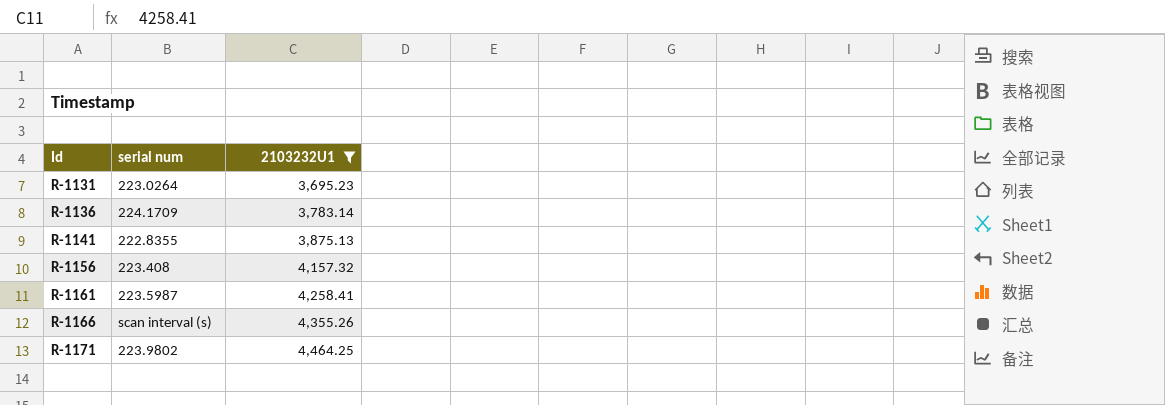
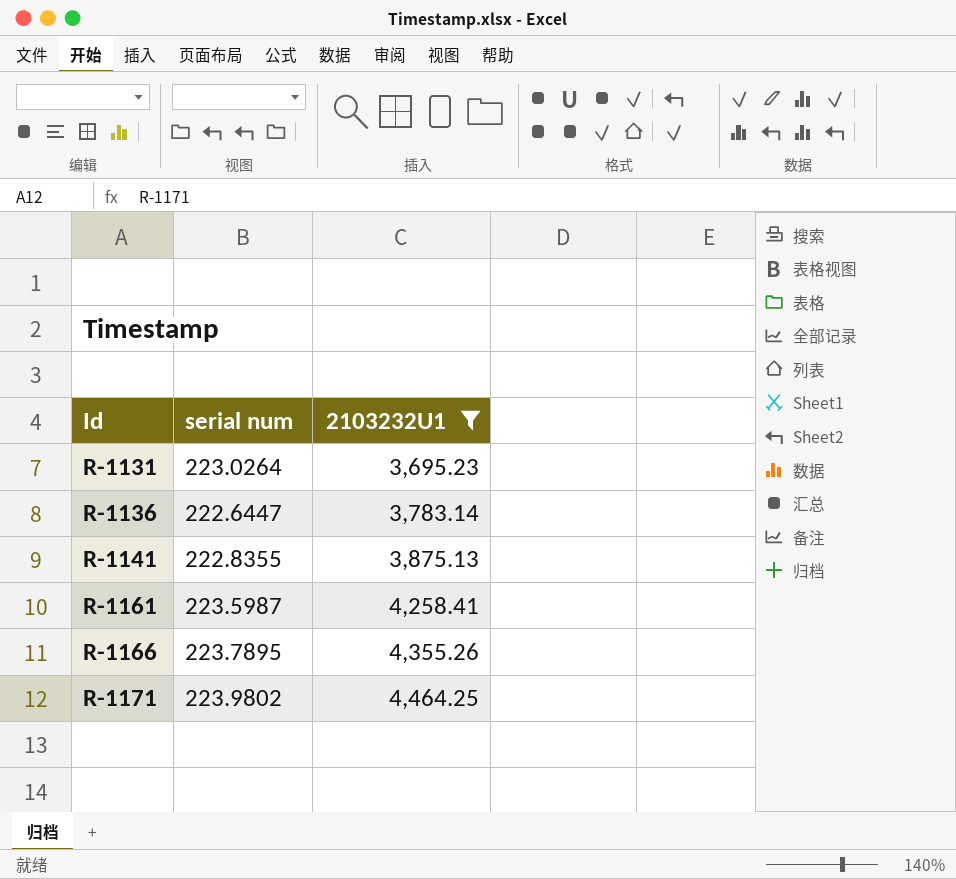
row R-1156: 223.408 | 4,157.32 -> none
R-1136 | serial num: 224.1709 -> 222.6447
R-1166 | serial num: scan interval (s) -> 223.7895

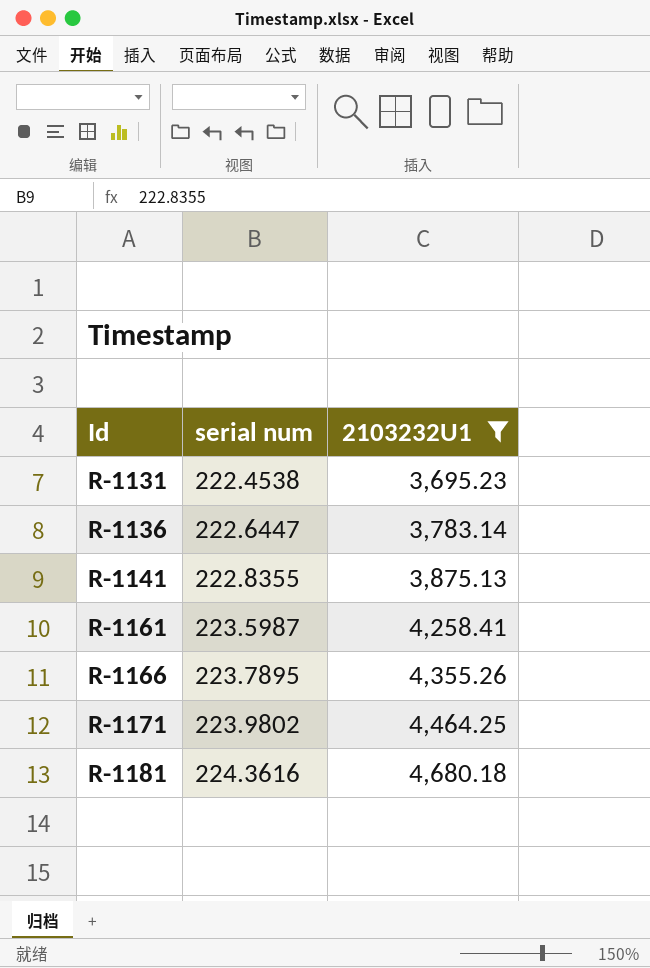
R-1131 | serial num: 223.0264 -> 222.4538
row R-1181: none -> 224.3616 | 4,680.18

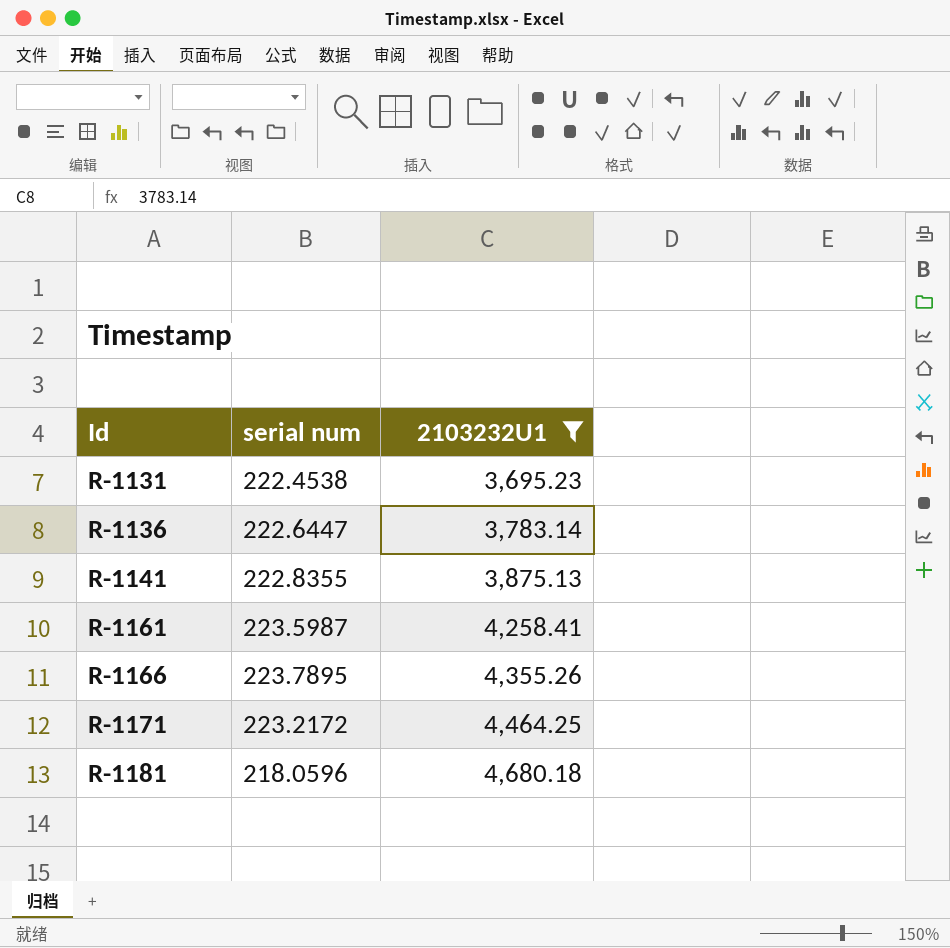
R-1171 | serial num: 223.9802 -> 223.2172
R-1181 | serial num: 224.3616 -> 218.0596

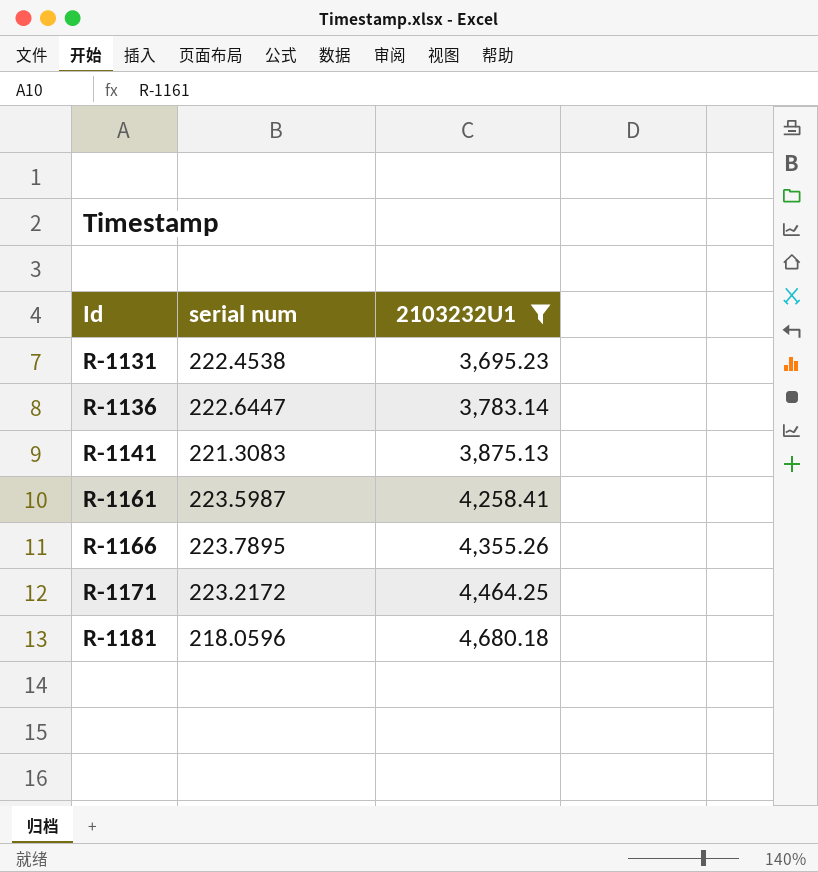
R-1141 | serial num: 222.8355 -> 221.3083

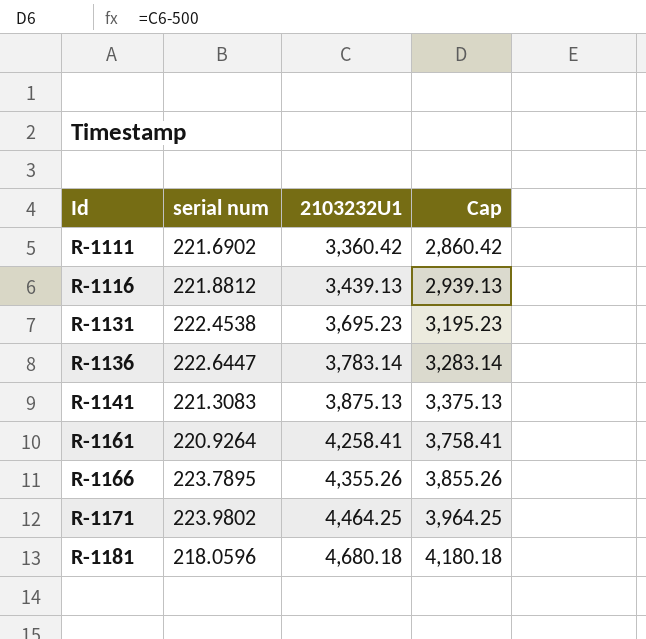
filter: 2103232U1 >= 3,695.23 -> none
column Cap | formula: none -> [2103232U1] - 500
R-1161 | serial num: 223.5987 -> 220.9264
R-1171 | serial num: 223.2172 -> 223.9802

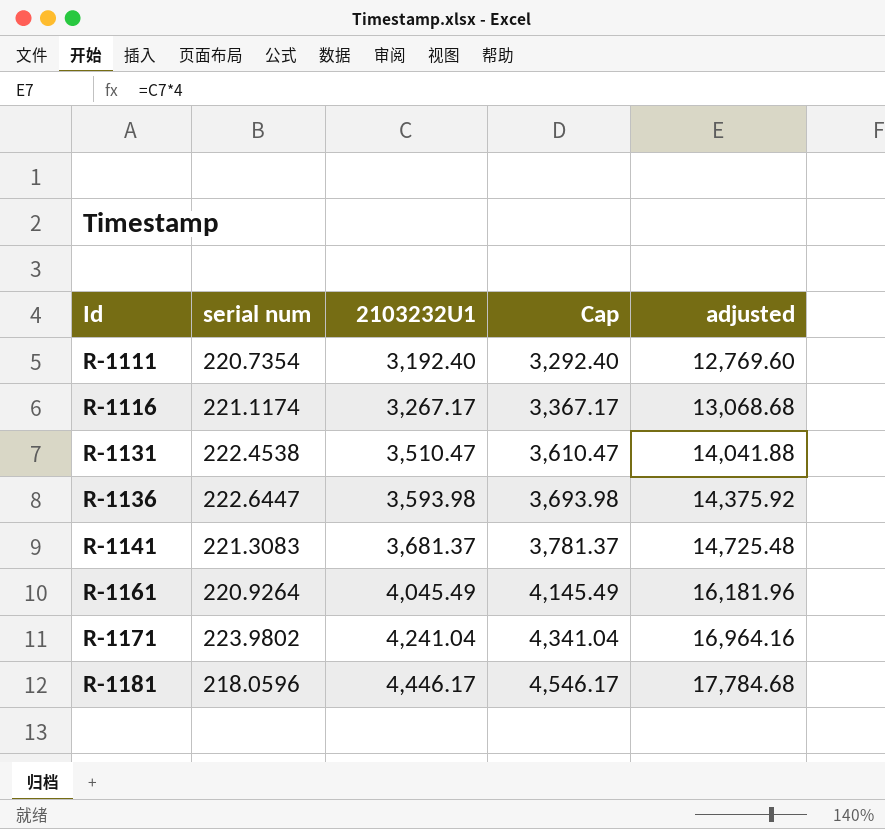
column Cap | formula: [2103232U1] - 500 -> [2103232U1] + 100
column adjusted | formula: none -> [2103232U1] * 4
row R-1166: 223.7895 | 4,355.26 | 3,855.26 -> none
R-1111 | serial num: 221.6902 -> 220.7354
R-1111 | 2103232U1: 3,360.42 -> 3,192.40
R-1116 | serial num: 221.8812 -> 221.1174
R-1116 | 2103232U1: 3,439.13 -> 3,267.17
R-1131 | 2103232U1: 3,695.23 -> 3,510.47
R-1136 | 2103232U1: 3,783.14 -> 3,593.98
R-1141 | 2103232U1: 3,875.13 -> 3,681.37
R-1161 | 2103232U1: 4,258.41 -> 4,045.49
R-1171 | 2103232U1: 4,464.25 -> 4,241.04
R-1181 | 2103232U1: 4,680.18 -> 4,446.17

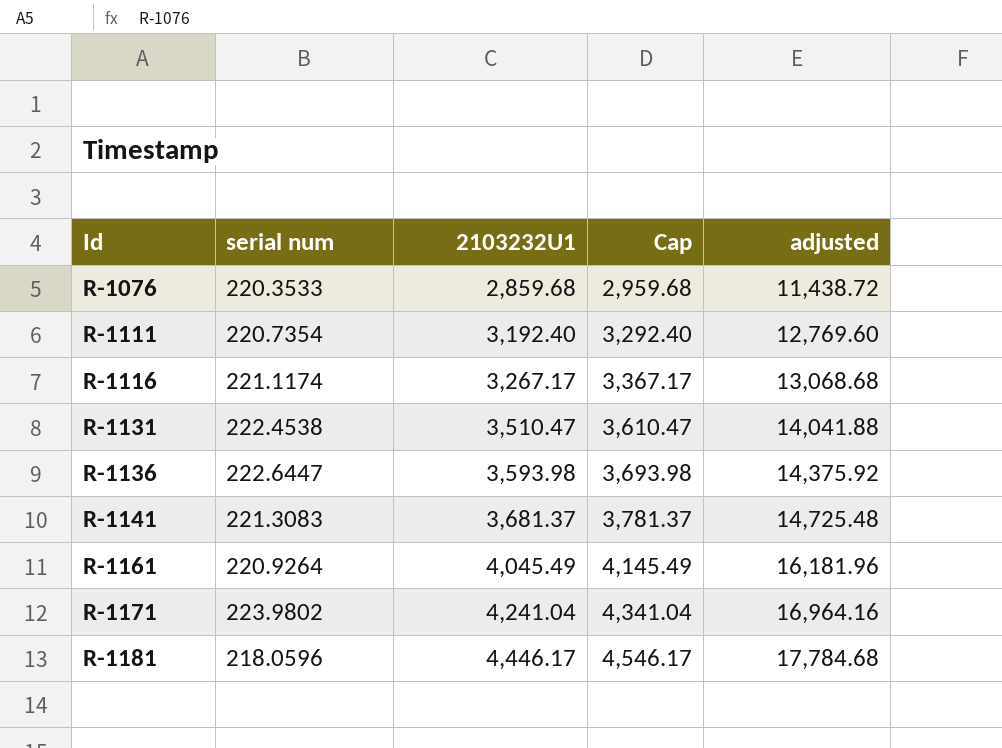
row R-1076: none -> 220.3533 | 2,859.68 | 2,959.68 | 11,438.72

